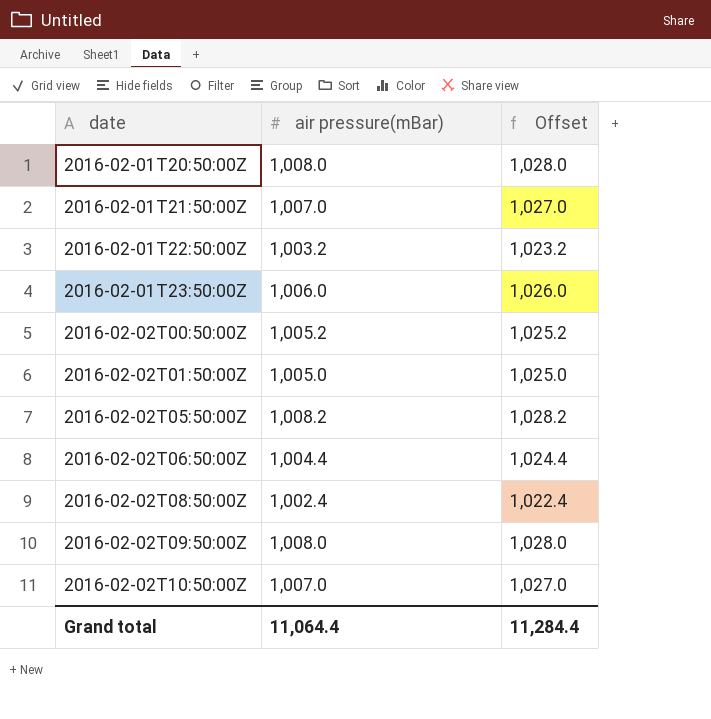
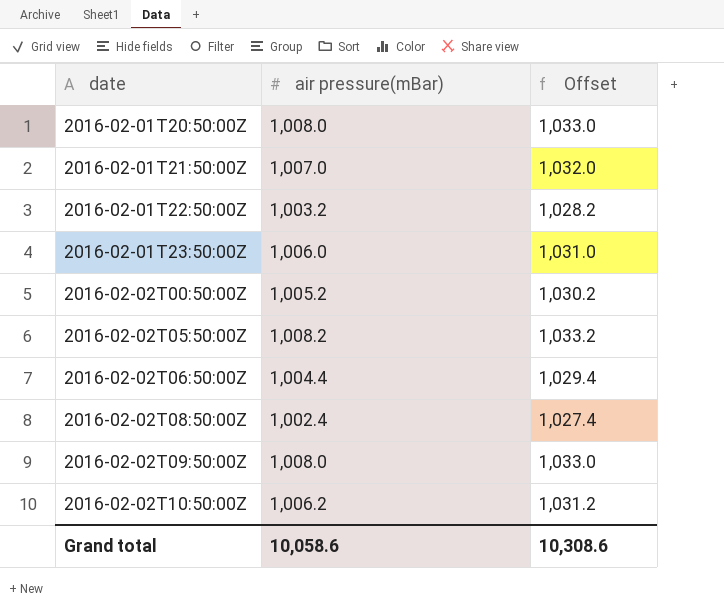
column Offset | formula: [air pressure(mBar)] + 20 -> [air pressure(mBar)] + 25
row 2016-02-02T01:50:00Z: 1,005.0 | 1,025.0 -> none
2016-02-02T10:50:00Z | air pressure(mBar): 1,007.0 -> 1,006.2
Grand total | air pressure(mBar): 11,064.4 -> 10,058.6
Grand total | Offset: 11,284.4 -> 10,308.6

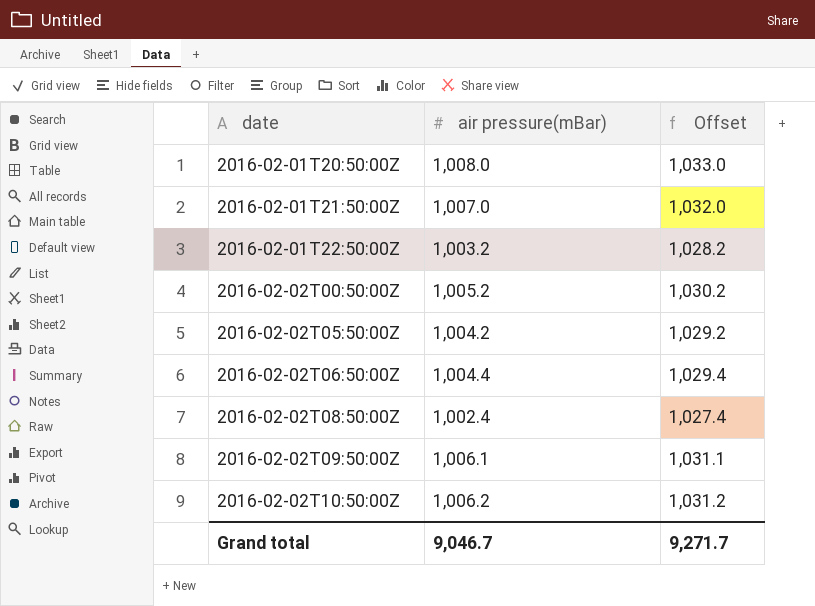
row 2016-02-01T23:50:00Z: 1,006.0 | 1,031.0 -> none
2016-02-02T05:50:00Z | air pressure(mBar): 1,008.2 -> 1,004.2
2016-02-02T05:50:00Z | Offset: 1,033.2 -> 1,029.2
2016-02-02T09:50:00Z | air pressure(mBar): 1,008.0 -> 1,006.1
2016-02-02T09:50:00Z | Offset: 1,033.0 -> 1,031.1
Grand total | air pressure(mBar): 10,058.6 -> 9,046.7
Grand total | Offset: 10,308.6 -> 9,271.7

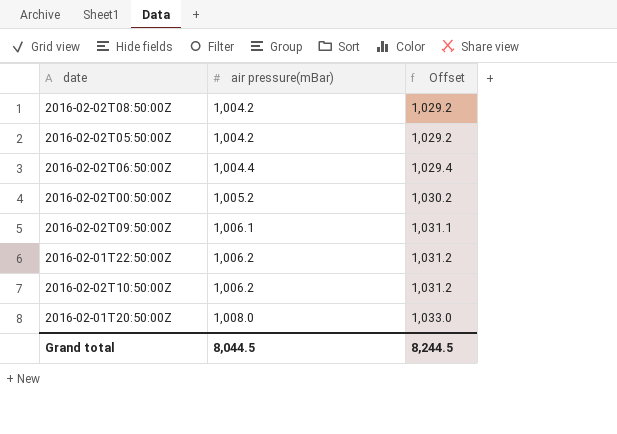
row order: date ascending -> air pressure(mBar) ascending
row 2016-02-01T21:50:00Z: 1,007.0 | 1,032.0 -> none
2016-02-02T08:50:00Z | air pressure(mBar): 1,002.4 -> 1,004.2
2016-02-02T08:50:00Z | Offset: 1,027.4 -> 1,029.2
2016-02-01T22:50:00Z | air pressure(mBar): 1,003.2 -> 1,006.2
2016-02-01T22:50:00Z | Offset: 1,028.2 -> 1,031.2
Grand total | air pressure(mBar): 9,046.7 -> 8,044.5
Grand total | Offset: 9,271.7 -> 8,244.5

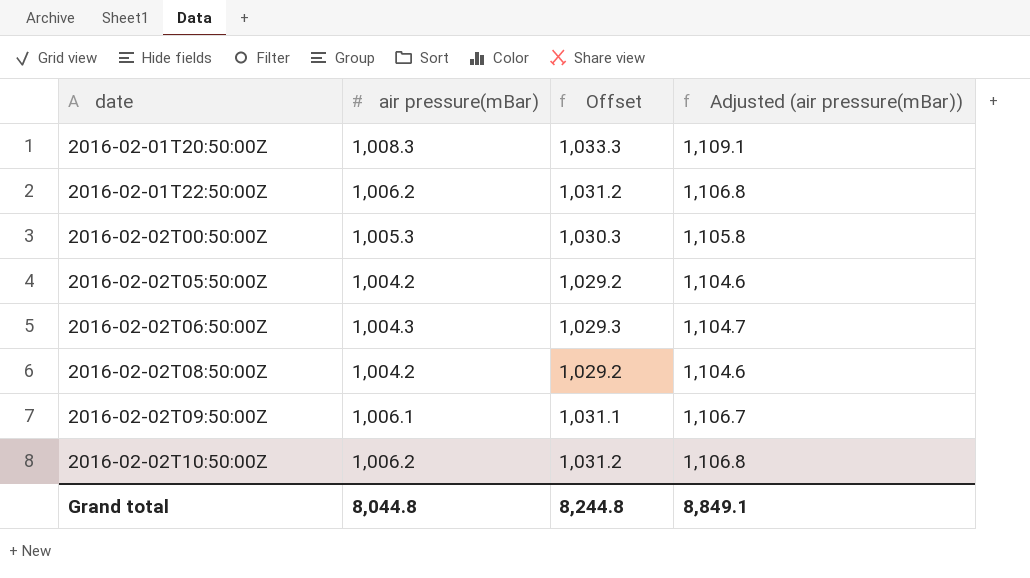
row order: air pressure(mBar) ascending -> date ascending
column Adjusted (air pressure(mBar)) | formula: none -> [air pressure(mBar)] * 1.1
2016-02-01T20:50:00Z | air pressure(mBar): 1,008.0 -> 1,008.3
2016-02-01T20:50:00Z | Offset: 1,033.0 -> 1,033.3
2016-02-02T00:50:00Z | air pressure(mBar): 1,005.2 -> 1,005.3
2016-02-02T00:50:00Z | Offset: 1,030.2 -> 1,030.3
2016-02-02T06:50:00Z | air pressure(mBar): 1,004.4 -> 1,004.3
2016-02-02T06:50:00Z | Offset: 1,029.4 -> 1,029.3
Grand total | air pressure(mBar): 8,044.5 -> 8,044.8
Grand total | Offset: 8,244.5 -> 8,244.8

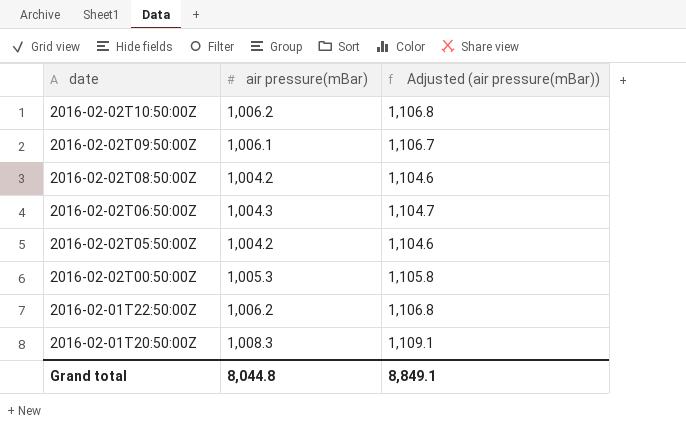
row order: date ascending -> date descending
column Offset | formula: [air pressure(mBar)] + 25 -> none

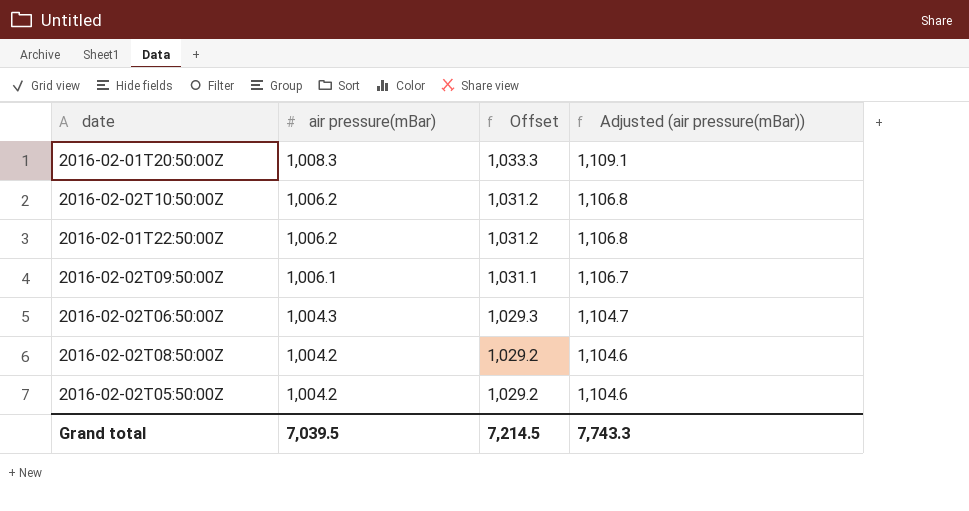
row order: date descending -> air pressure(mBar) descending
column Offset | formula: none -> [air pressure(mBar)] + 25
row 2016-02-02T00:50:00Z: 1,005.3 | 1,105.8 -> none
Grand total | air pressure(mBar): 8,044.8 -> 7,039.5
Grand total | Adjusted (air pressure(mBar)): 8,849.1 -> 7,743.3

